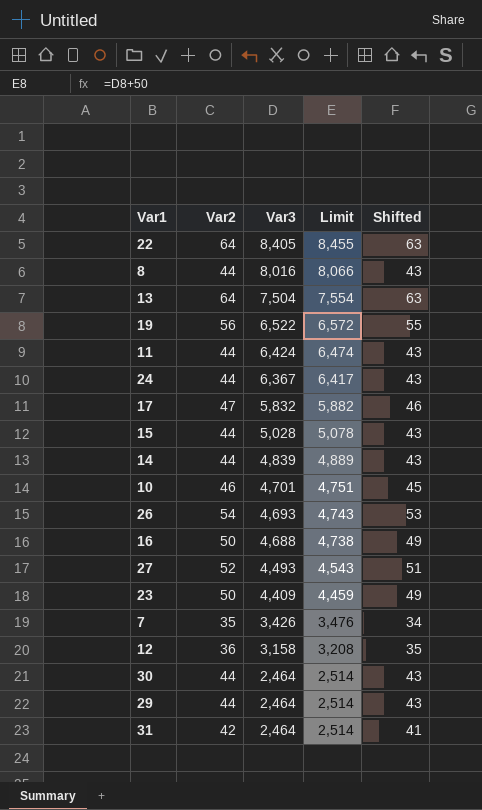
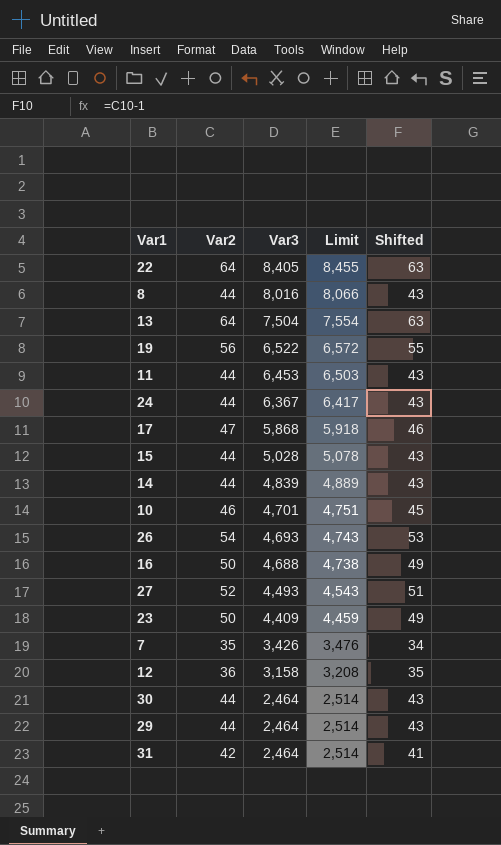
11 | Var3: 6,424 -> 6,453
11 | Limit: 6,474 -> 6,503
17 | Var3: 5,832 -> 5,868
17 | Limit: 5,882 -> 5,918

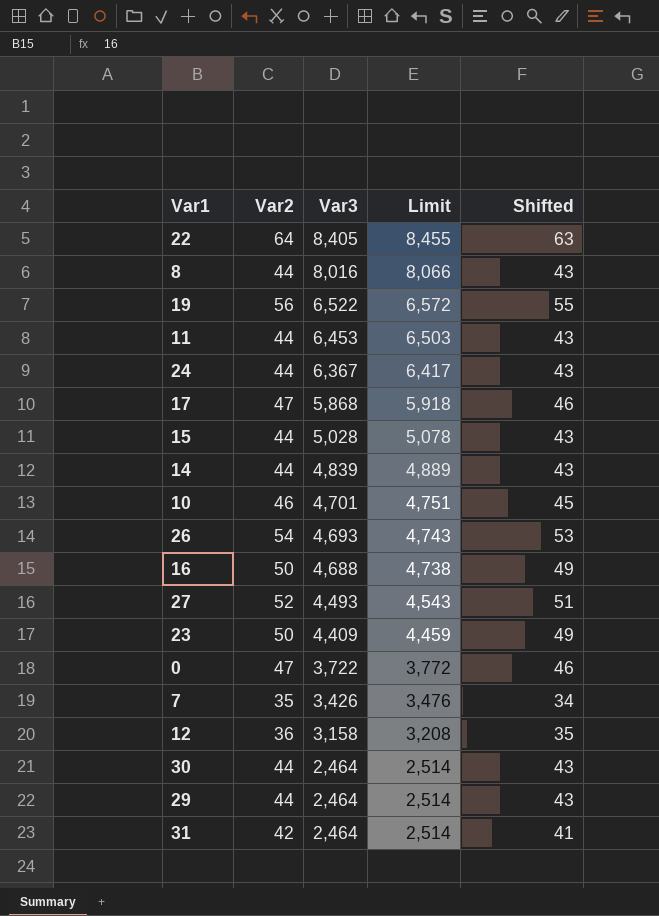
row 13: 64 | 7,504 | 7,554 | 63 -> none
row 0: none -> 47 | 3,722 | 3,772 | 46

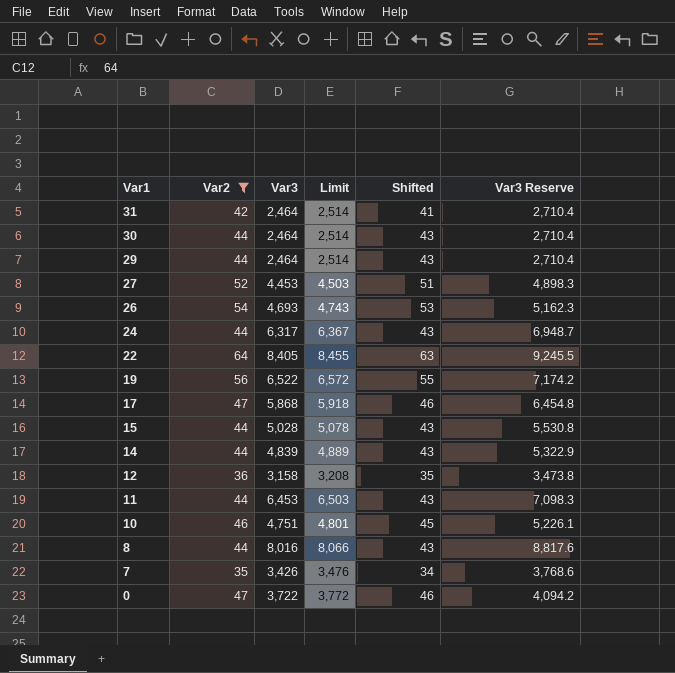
filter: none -> Var2 != 50
row order: Var3 descending -> Var1 descending
column Var3 Reserve | formula: none -> [Var3] * 1.1
27 | Var3: 4,493 -> 4,453
27 | Limit: 4,543 -> 4,503
24 | Var3: 6,367 -> 6,317
24 | Limit: 6,417 -> 6,367
10 | Var3: 4,701 -> 4,751
10 | Limit: 4,751 -> 4,801

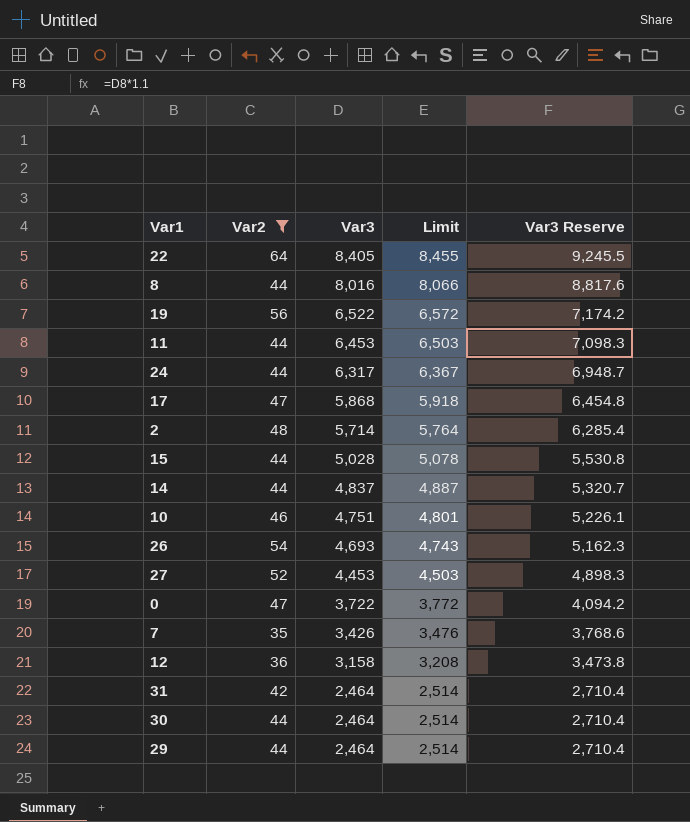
row order: Var1 descending -> Var3 descending
column Shifted | formula: [Var2] - 1 -> none
row 2: none -> 48 | 5,714 | 5,764 | 6,285.4
14 | Var3: 4,839 -> 4,837
14 | Limit: 4,889 -> 4,887
14 | Var3 Reserve: 5,322.9 -> 5,320.7

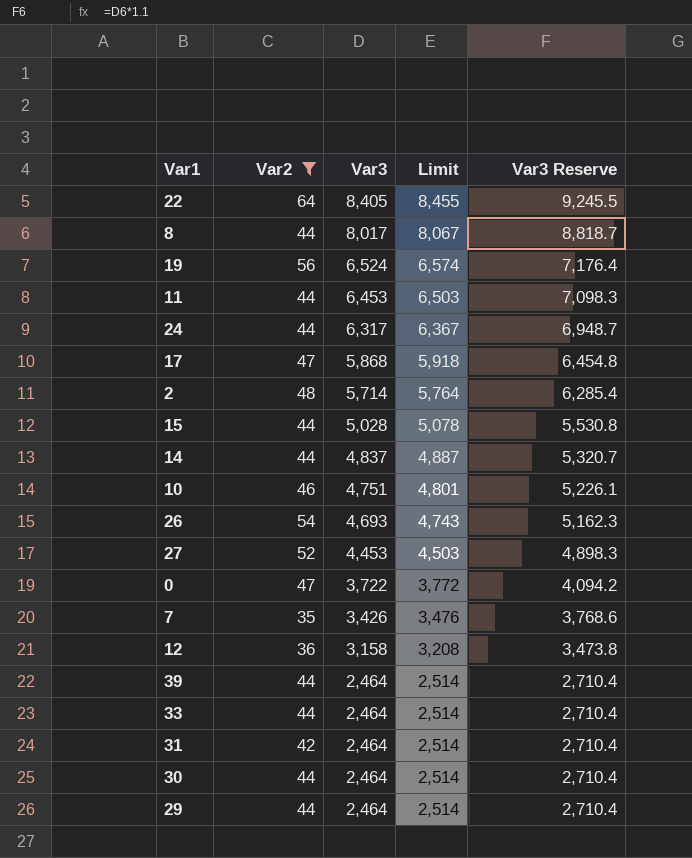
8 | Var3: 8,016 -> 8,017
8 | Limit: 8,066 -> 8,067
8 | Var3 Reserve: 8,817.6 -> 8,818.7
19 | Var3: 6,522 -> 6,524
19 | Limit: 6,572 -> 6,574
19 | Var3 Reserve: 7,174.2 -> 7,176.4
row 39: none -> 44 | 2,464 | 2,514 | 2,710.4
row 33: none -> 44 | 2,464 | 2,514 | 2,710.4

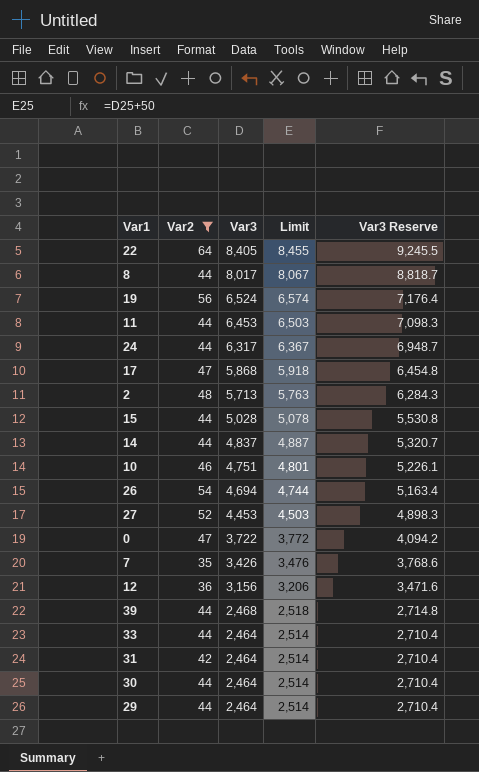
2 | Var3: 5,714 -> 5,713
2 | Limit: 5,764 -> 5,763
2 | Var3 Reserve: 6,285.4 -> 6,284.3
26 | Var3: 4,693 -> 4,694
26 | Limit: 4,743 -> 4,744
26 | Var3 Reserve: 5,162.3 -> 5,163.4
12 | Var3: 3,158 -> 3,156
12 | Limit: 3,208 -> 3,206
12 | Var3 Reserve: 3,473.8 -> 3,471.6
39 | Var3: 2,464 -> 2,468
39 | Limit: 2,514 -> 2,518
39 | Var3 Reserve: 2,710.4 -> 2,714.8

